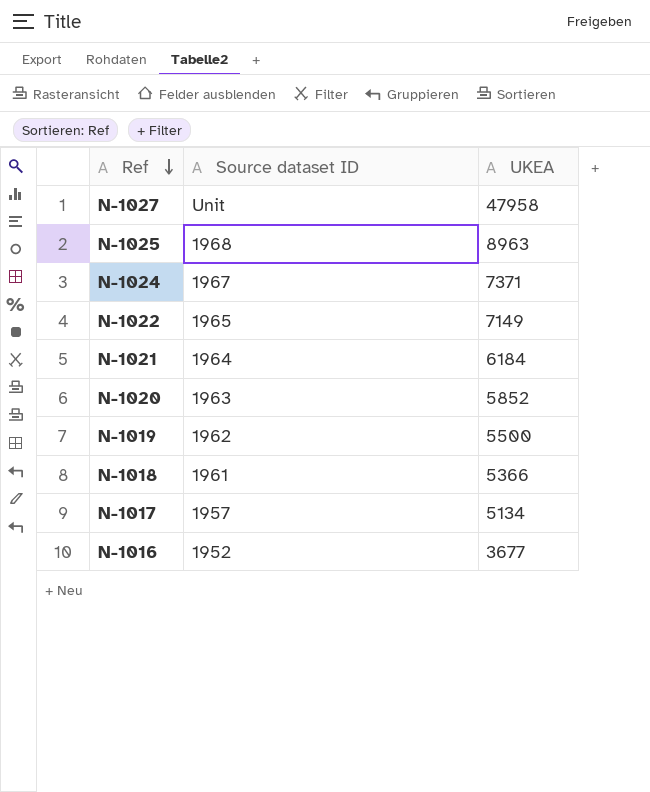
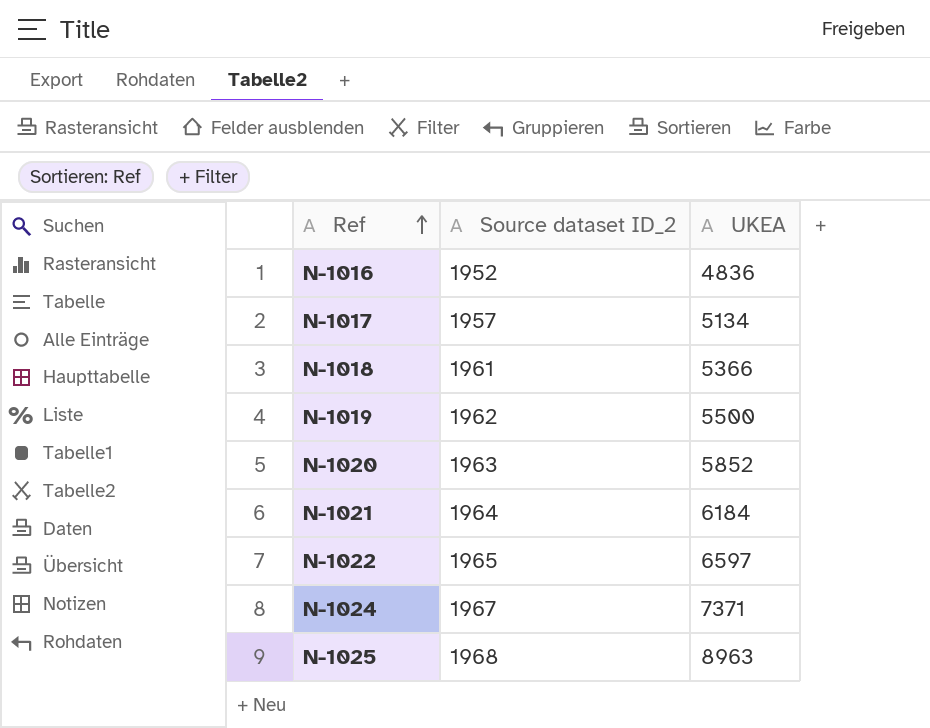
row order: Ref descending -> Ref ascending
column name: Source dataset ID -> Source dataset ID_2
row N-1027: Unit | 47958 -> none
N-1016 | UKEA: 3677 -> 4836
N-1022 | UKEA: 7149 -> 6597

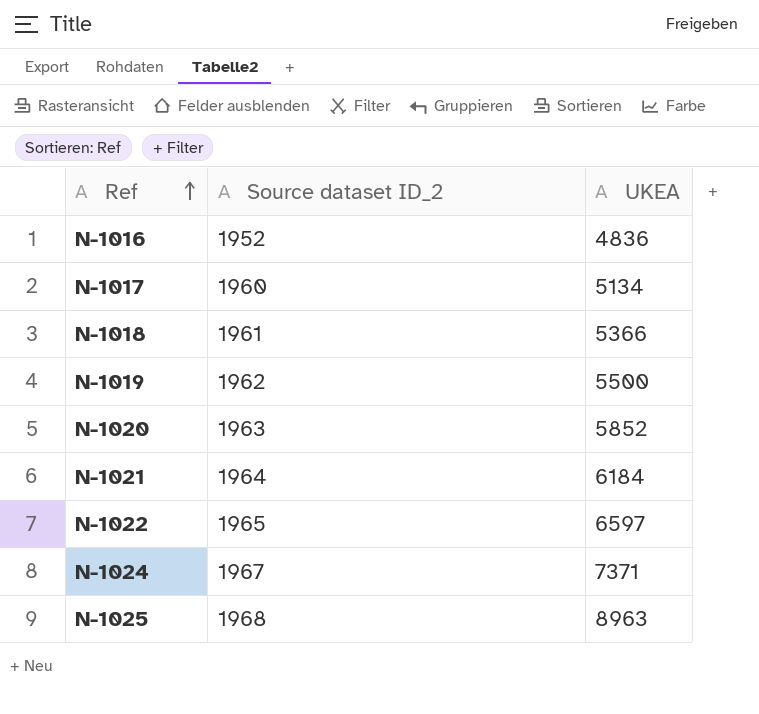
N-1017 | Source dataset ID_2: 1957 -> 1960

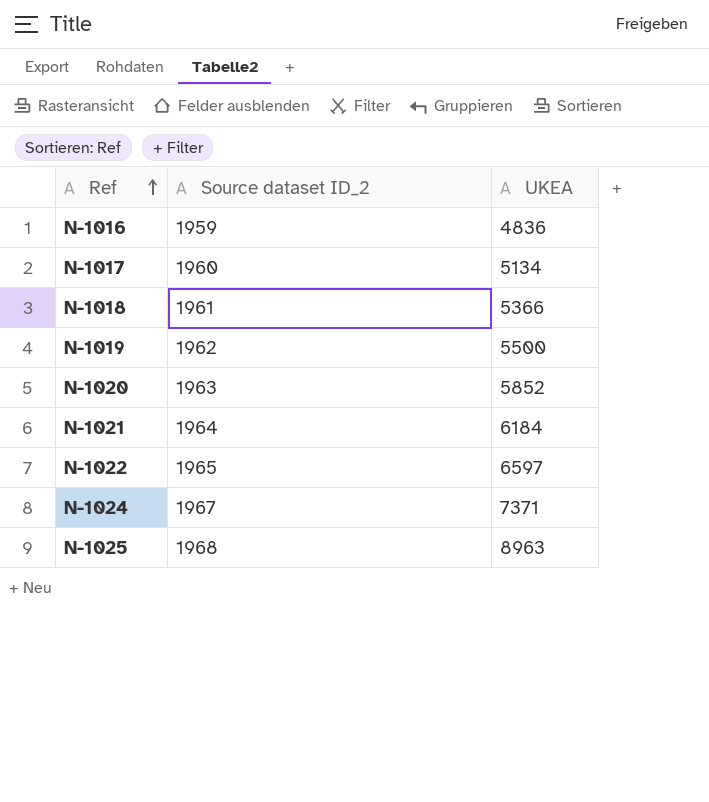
N-1016 | Source dataset ID_2: 1952 -> 1959

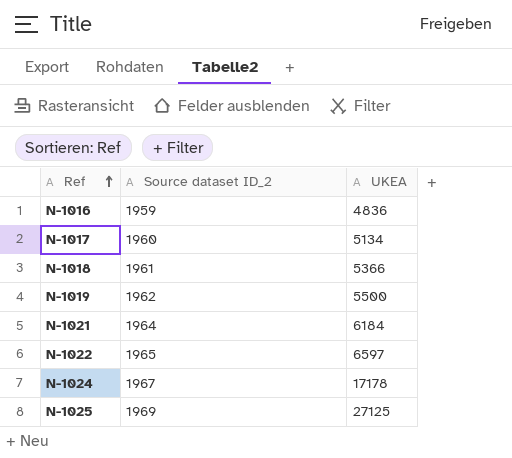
row N-1020: 1963 | 5852 -> none
N-1024 | UKEA: 7371 -> 17178
N-1025 | Source dataset ID_2: 1968 -> 1969
N-1025 | UKEA: 8963 -> 27125

